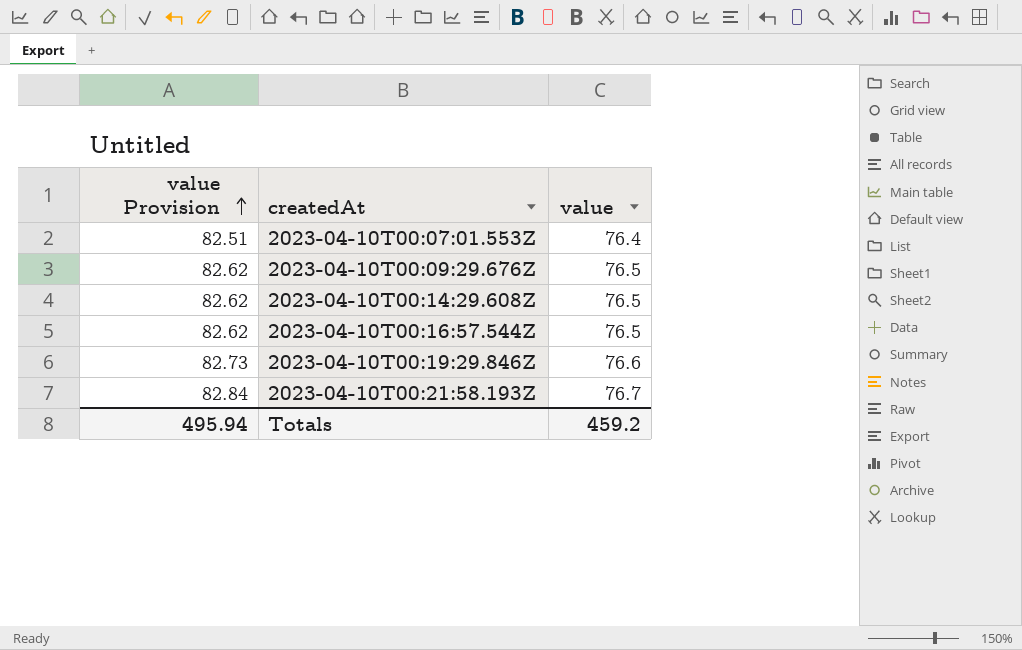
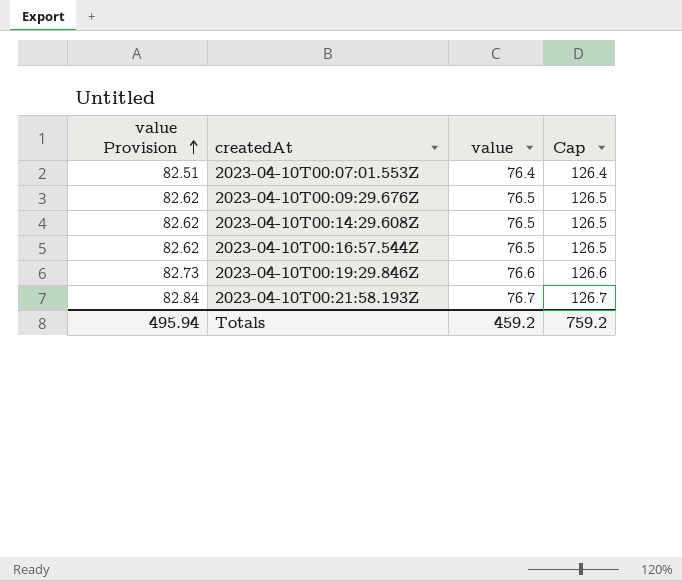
column Cap | formula: none -> [value] + 50

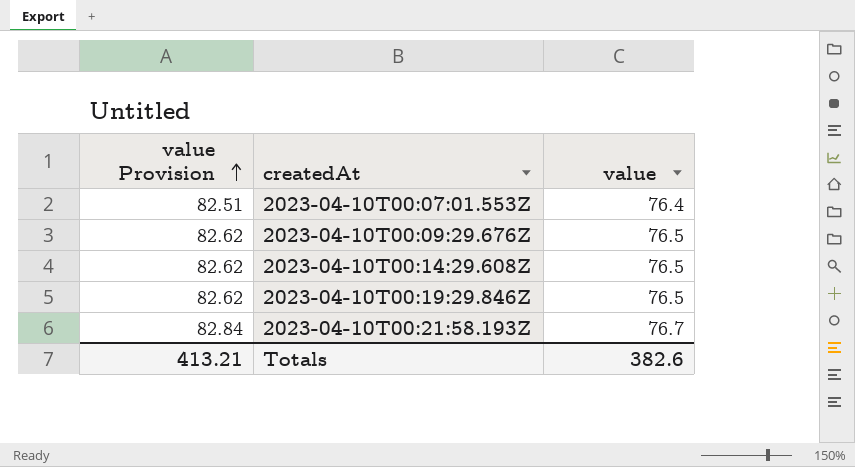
column Cap | formula: [value] + 50 -> none
row 2023-04-10T00:16:57.544Z: 82.62 | 76.5 | 126.5 -> none
2023-04-10T00:19:29.846Z | value Provision: 82.73 -> 82.62
2023-04-10T00:19:29.846Z | value: 76.6 -> 76.5
Totals | value Provision: 495.94 -> 413.21
Totals | value: 459.2 -> 382.6

